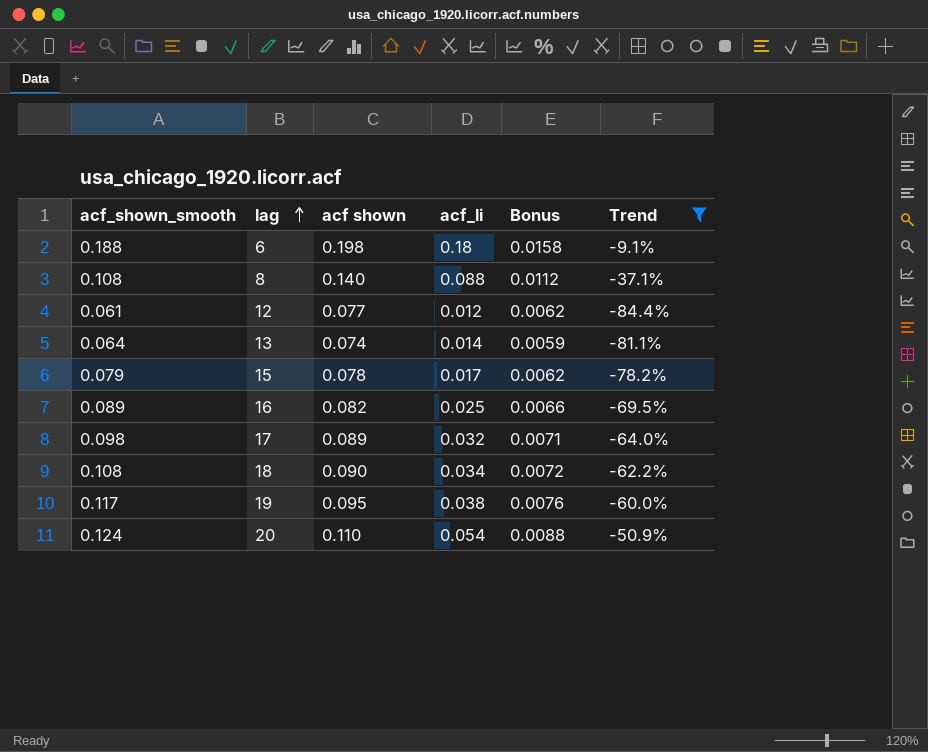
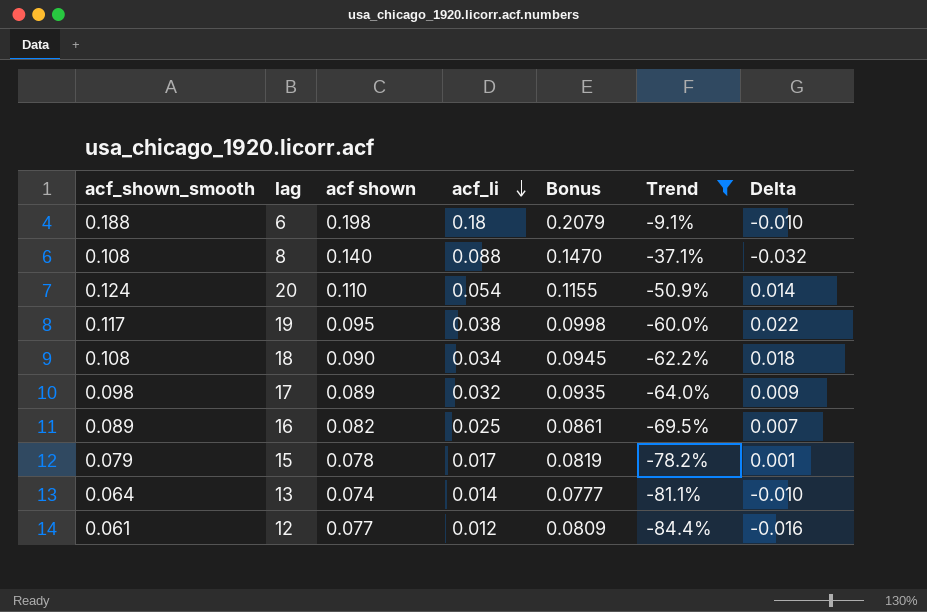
row order: lag ascending -> acf_li descending
column Bonus | formula: [acf shown] * 0.08 -> [acf shown] * 1.05
column Delta | formula: none -> [acf_shown_smooth] - [acf shown]

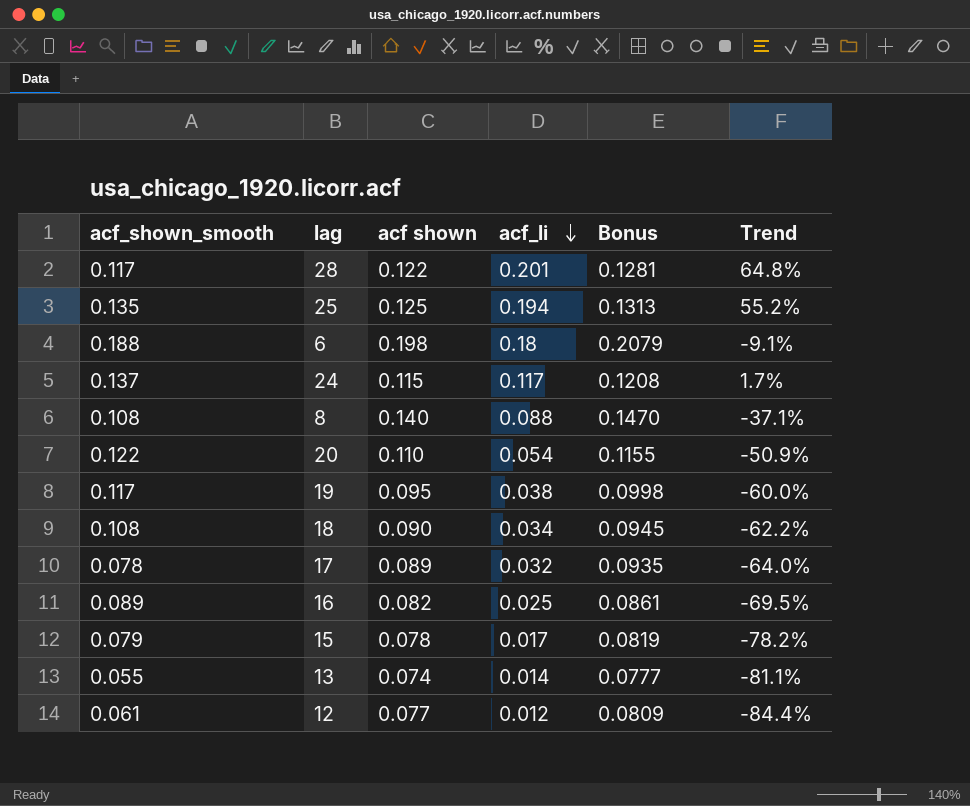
filter: Trend <= -9.1% -> none
column Delta | formula: [acf_shown_smooth] - [acf shown] -> none
20 | acf_shown_smooth: 0.124 -> 0.122
17 | acf_shown_smooth: 0.098 -> 0.078
13 | acf_shown_smooth: 0.064 -> 0.055

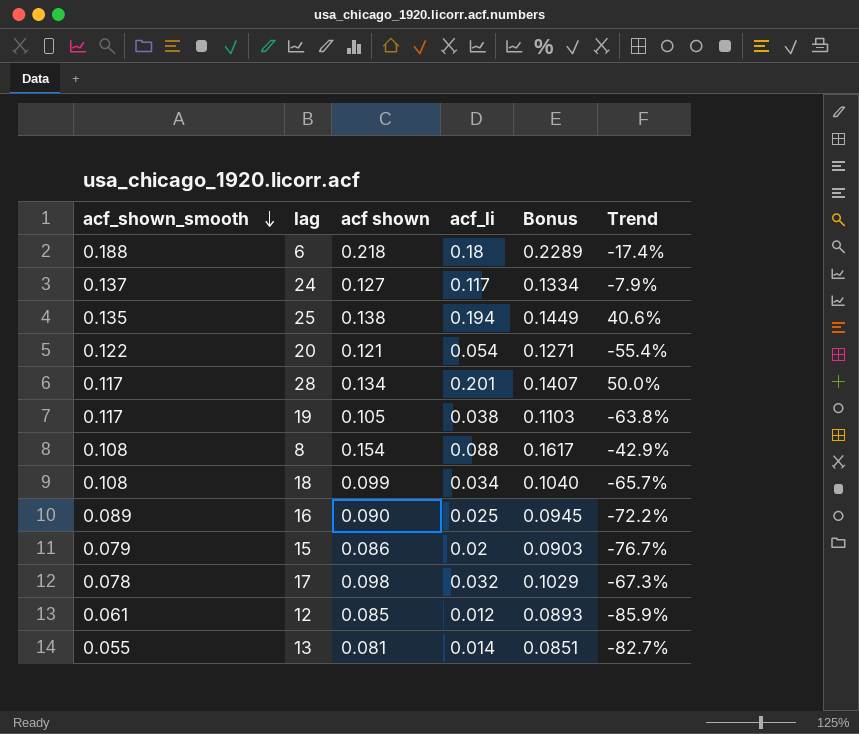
row order: acf_li descending -> acf_shown_smooth descending
6 | acf shown: 0.198 -> 0.218
6 | Bonus: 0.2079 -> 0.2289
6 | Trend: -9.1% -> -17.4%
24 | acf shown: 0.115 -> 0.127
24 | Bonus: 0.1208 -> 0.1334
24 | Trend: 1.7% -> -7.9%
25 | acf shown: 0.125 -> 0.138
25 | Bonus: 0.1313 -> 0.1449
25 | Trend: 55.2% -> 40.6%
20 | acf shown: 0.110 -> 0.121
20 | Bonus: 0.1155 -> 0.1271
20 | Trend: -50.9% -> -55.4%
28 | acf shown: 0.122 -> 0.134
28 | Bonus: 0.1281 -> 0.1407
28 | Trend: 64.8% -> 50.0%
19 | acf shown: 0.095 -> 0.105
19 | Bonus: 0.0998 -> 0.1103
19 | Trend: -60.0% -> -63.8%
8 | acf shown: 0.140 -> 0.154
8 | Bonus: 0.1470 -> 0.1617
8 | Trend: -37.1% -> -42.9%
18 | acf shown: 0.090 -> 0.099
18 | Bonus: 0.0945 -> 0.1040
18 | Trend: -62.2% -> -65.7%
16 | acf shown: 0.082 -> 0.090
16 | Bonus: 0.0861 -> 0.0945
16 | Trend: -69.5% -> -72.2%
15 | acf shown: 0.078 -> 0.086
15 | acf_li: 0.017 -> 0.02
15 | Bonus: 0.0819 -> 0.0903
15 | Trend: -78.2% -> -76.7%
17 | acf shown: 0.089 -> 0.098
17 | Bonus: 0.0935 -> 0.1029
17 | Trend: -64.0% -> -67.3%
12 | acf shown: 0.077 -> 0.085
12 | Bonus: 0.0809 -> 0.0893
12 | Trend: -84.4% -> -85.9%
13 | acf shown: 0.074 -> 0.081
13 | Bonus: 0.0777 -> 0.0851
13 | Trend: -81.1% -> -82.7%

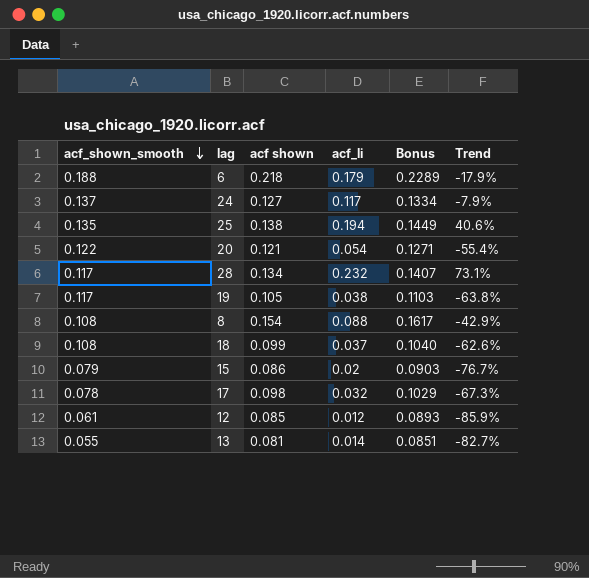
row 16: 0.089 | 0.090 | 0.025 | 0.0945 | -72.2% -> none
6 | acf_li: 0.18 -> 0.179
6 | Trend: -17.4% -> -17.9%
28 | acf_li: 0.201 -> 0.232
28 | Trend: 50.0% -> 73.1%
18 | acf_li: 0.034 -> 0.037
18 | Trend: -65.7% -> -62.6%

